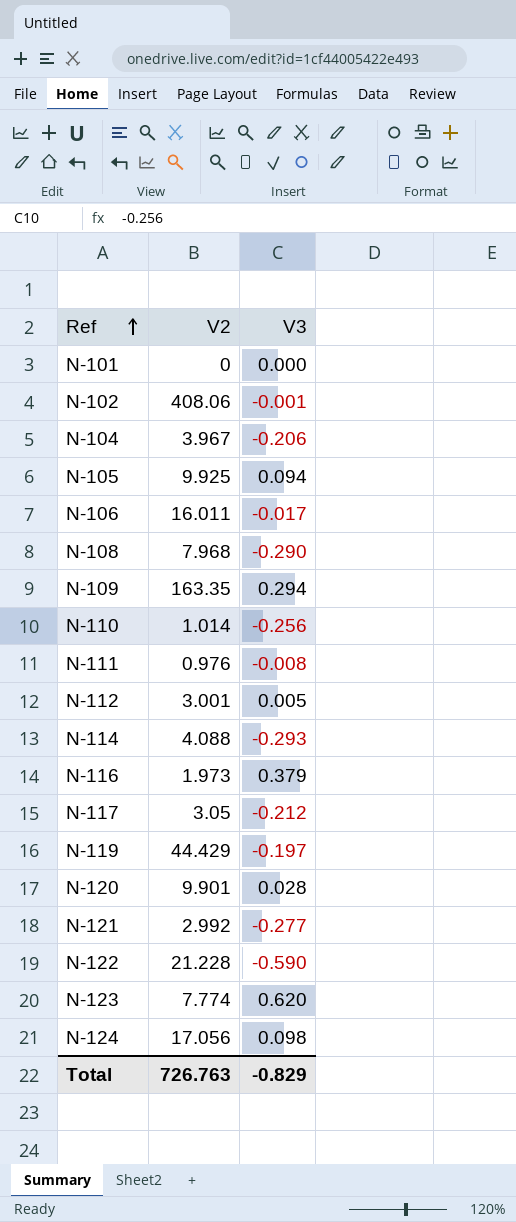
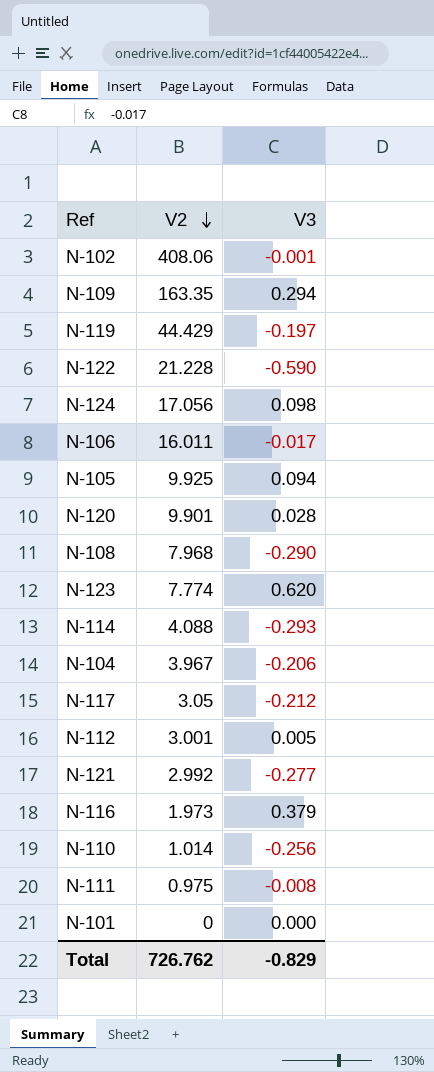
row order: Ref ascending -> V2 descending
N-111 | V2: 0.976 -> 0.975
Total | V2: 726.763 -> 726.762

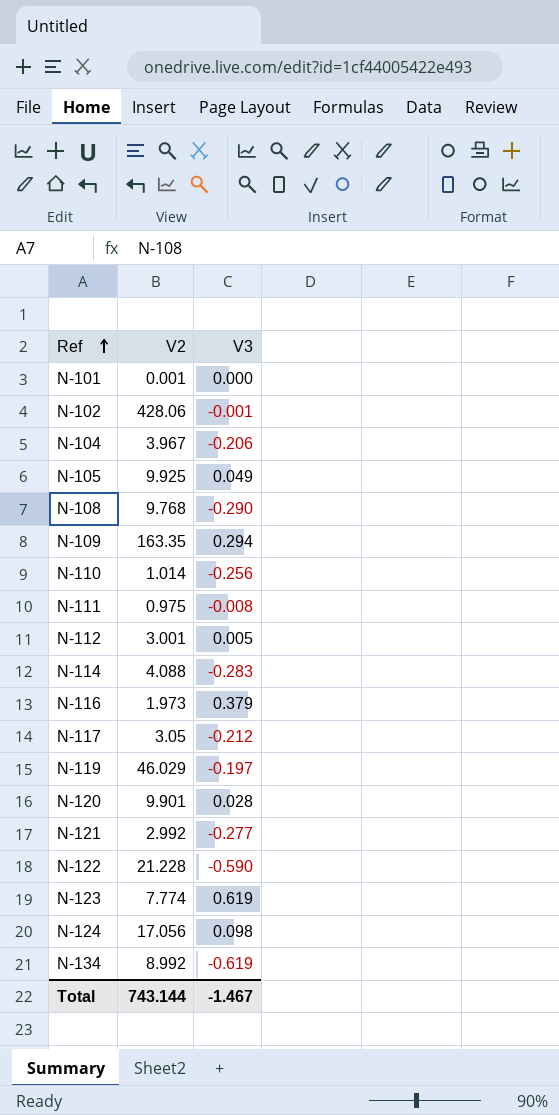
row order: V2 descending -> Ref ascending
row N-106: 16.011 | -0.017 -> none
N-101 | V2: 0 -> 0.001
N-102 | V2: 408.06 -> 428.06
N-105 | V3: 0.094 -> 0.049
N-108 | V2: 7.968 -> 9.768
N-114 | V3: -0.293 -> -0.283
N-119 | V2: 44.429 -> 46.029
N-123 | V3: 0.620 -> 0.619
row N-134: none -> 8.992 | -0.619
Total | V2: 726.762 -> 743.144
Total | V3: -0.829 -> -1.467

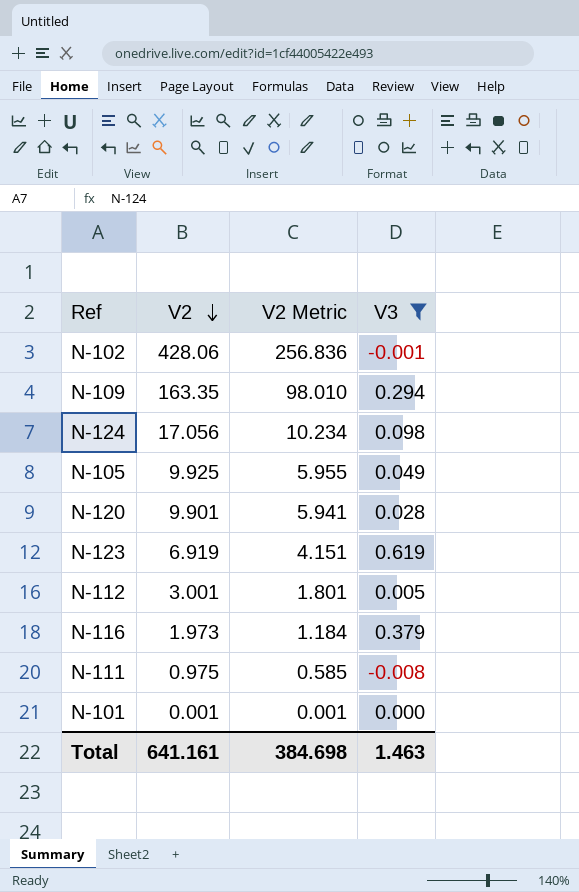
filter: none -> V3 >= -0.008
row order: Ref ascending -> V2 descending
column V2 Metric | formula: none -> [V2] * 0.6
N-123 | V2: 7.774 -> 6.919
Total | V2: 743.144 -> 641.161
Total | V3: -1.467 -> 1.463

